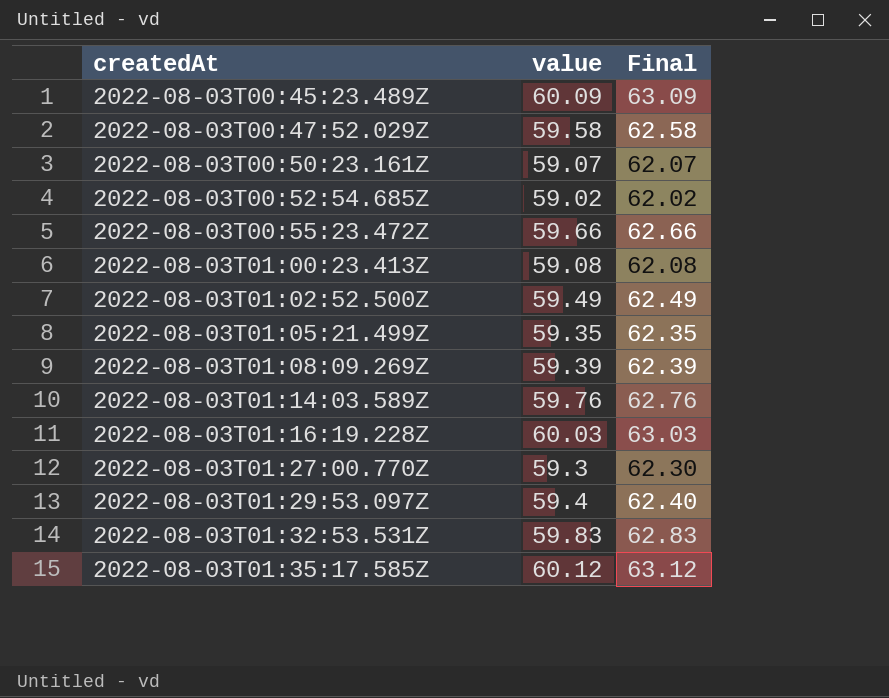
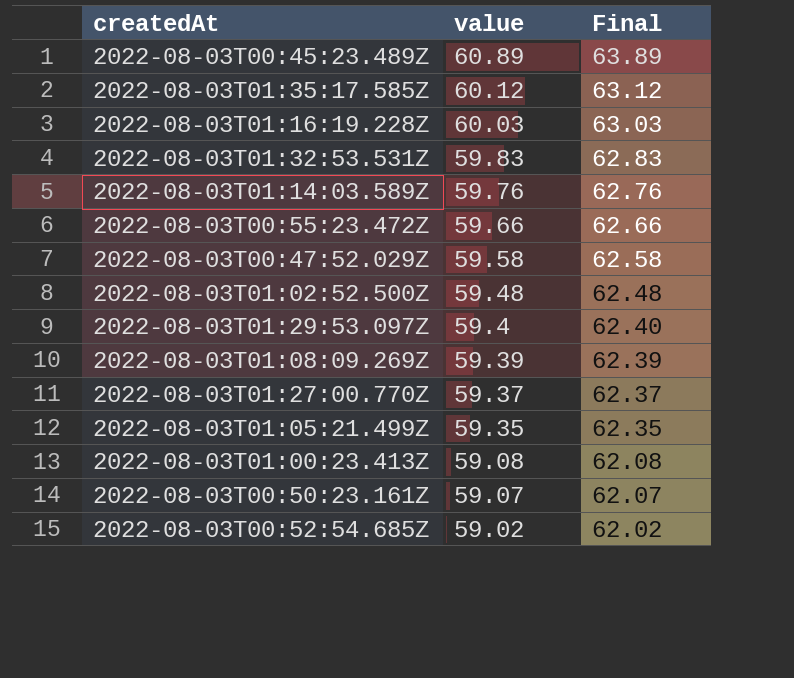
row order: createdAt ascending -> value descending
2022-08-03T00:45:23.489Z | value: 60.09 -> 60.89
2022-08-03T00:45:23.489Z | Final: 63.09 -> 63.89
2022-08-03T01:02:52.500Z | value: 59.49 -> 59.48
2022-08-03T01:02:52.500Z | Final: 62.49 -> 62.48
2022-08-03T01:27:00.770Z | value: 59.3 -> 59.37
2022-08-03T01:27:00.770Z | Final: 62.30 -> 62.37

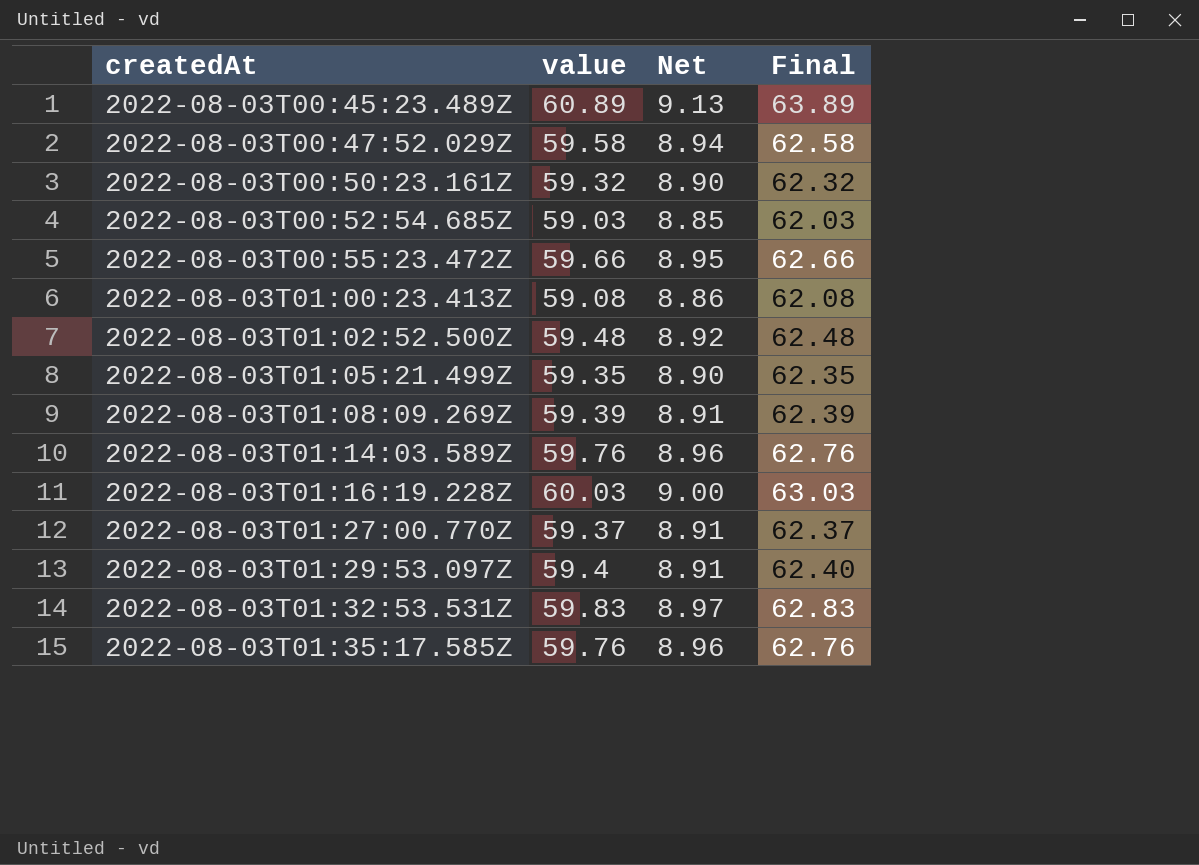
row order: value descending -> createdAt ascending
column Net | formula: none -> [value] * 0.15
2022-08-03T00:50:23.161Z | value: 59.07 -> 59.32
2022-08-03T00:50:23.161Z | Final: 62.07 -> 62.32
2022-08-03T00:52:54.685Z | value: 59.02 -> 59.03
2022-08-03T00:52:54.685Z | Final: 62.02 -> 62.03
2022-08-03T01:35:17.585Z | value: 60.12 -> 59.76
2022-08-03T01:35:17.585Z | Final: 63.12 -> 62.76

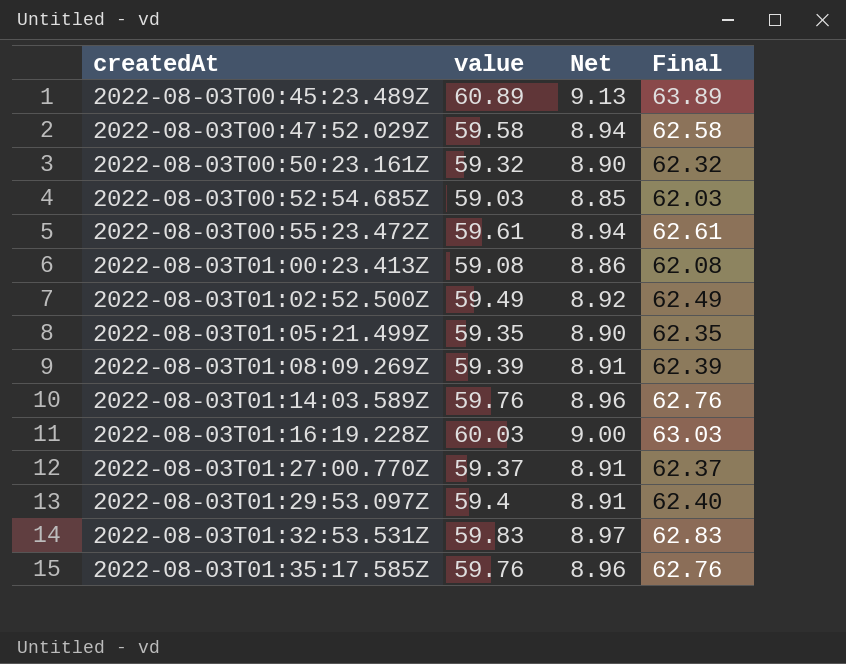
2022-08-03T00:55:23.472Z | value: 59.66 -> 59.61
2022-08-03T00:55:23.472Z | Net: 8.95 -> 8.94
2022-08-03T00:55:23.472Z | Final: 62.66 -> 62.61
2022-08-03T01:02:52.500Z | value: 59.48 -> 59.49
2022-08-03T01:02:52.500Z | Final: 62.48 -> 62.49

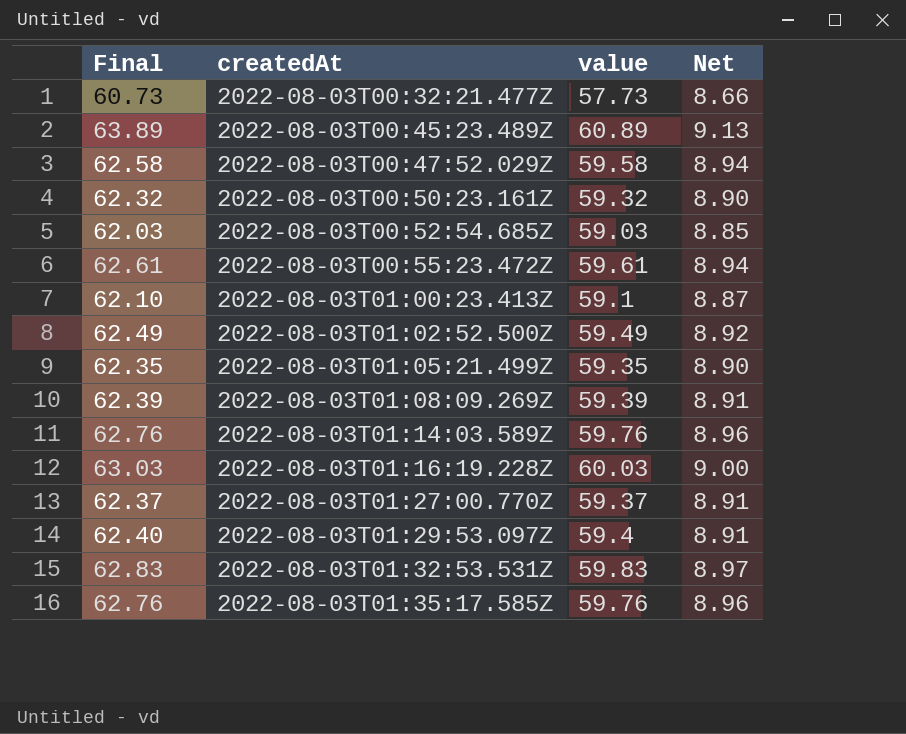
column Final | position: 4 -> 1
row 2022-08-03T00:32:21.477Z: none -> 60.73 | 57.73 | 8.66
2022-08-03T01:00:23.413Z | Final: 62.08 -> 62.10
2022-08-03T01:00:23.413Z | value: 59.08 -> 59.1
2022-08-03T01:00:23.413Z | Net: 8.86 -> 8.87

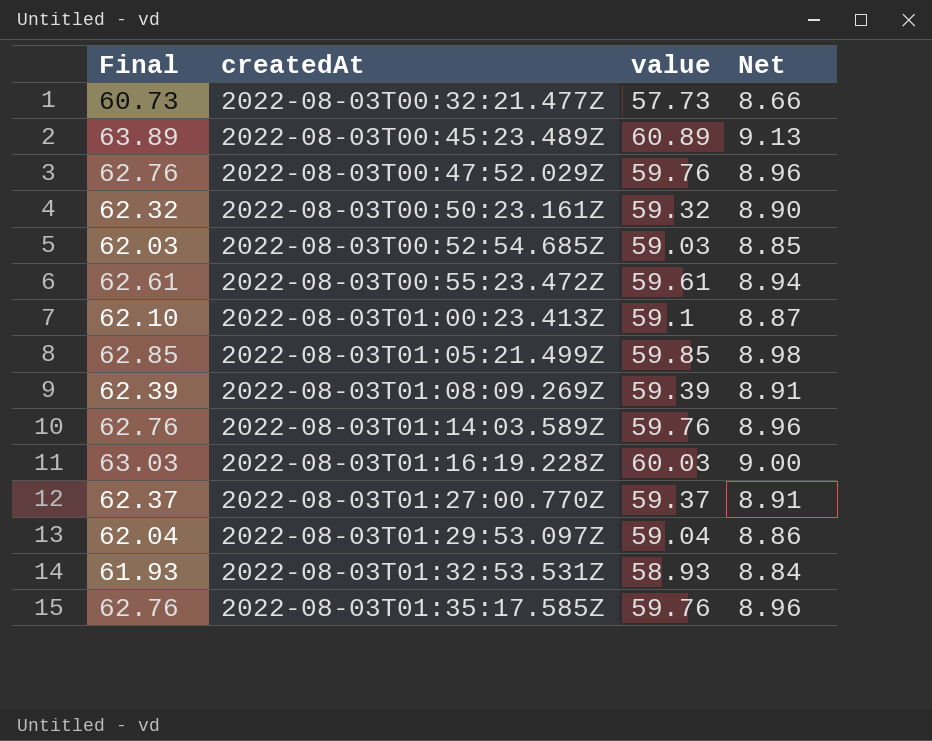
row 2022-08-03T01:02:52.500Z: 62.49 | 59.49 | 8.92 -> none
2022-08-03T00:47:52.029Z | Final: 62.58 -> 62.76
2022-08-03T00:47:52.029Z | value: 59.58 -> 59.76
2022-08-03T00:47:52.029Z | Net: 8.94 -> 8.96
2022-08-03T01:05:21.499Z | Final: 62.35 -> 62.85
2022-08-03T01:05:21.499Z | value: 59.35 -> 59.85
2022-08-03T01:05:21.499Z | Net: 8.90 -> 8.98
2022-08-03T01:29:53.097Z | Final: 62.40 -> 62.04
2022-08-03T01:29:53.097Z | value: 59.4 -> 59.04
2022-08-03T01:29:53.097Z | Net: 8.91 -> 8.86
2022-08-03T01:32:53.531Z | Final: 62.83 -> 61.93
2022-08-03T01:32:53.531Z | value: 59.83 -> 58.93
2022-08-03T01:32:53.531Z | Net: 8.97 -> 8.84

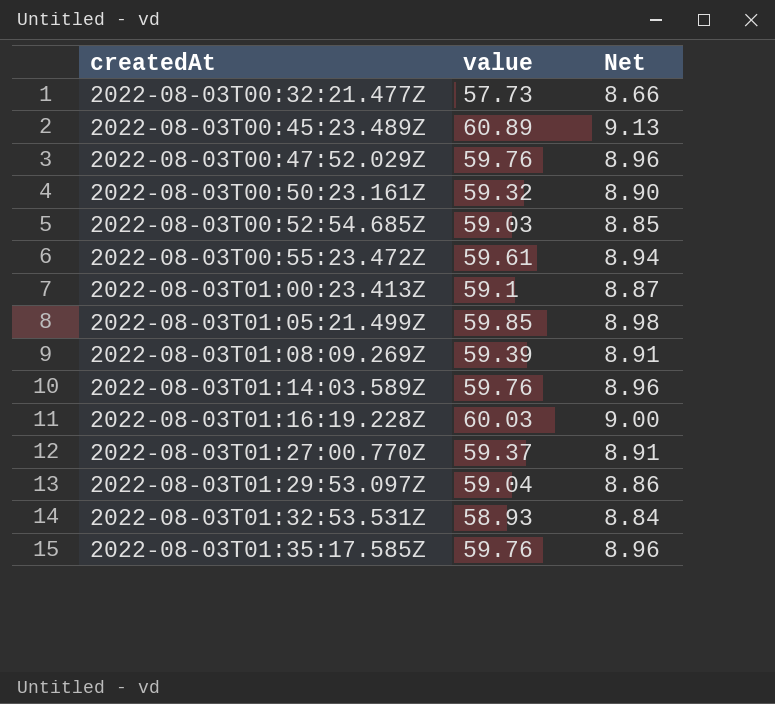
column Final | formula: [value] + 3 -> none

